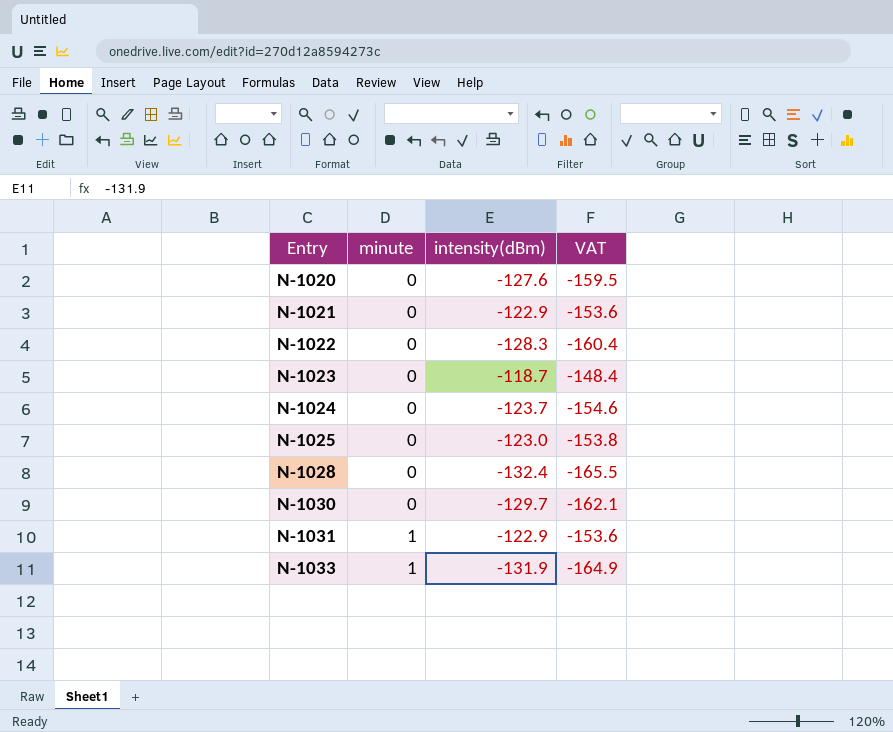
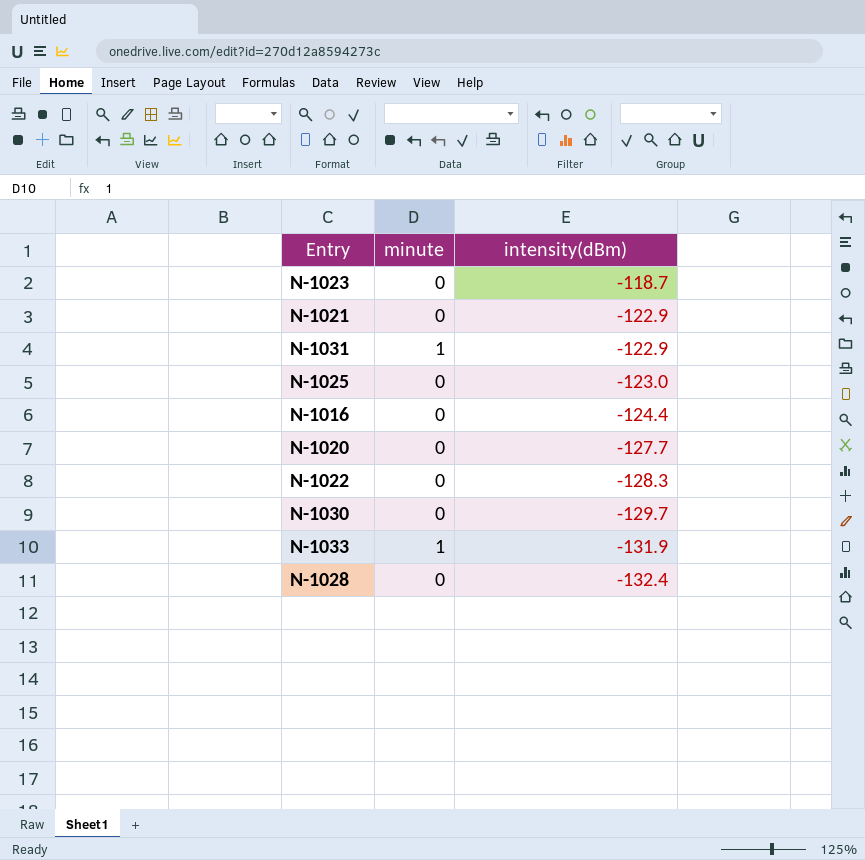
row order: Entry ascending -> intensity(dBm) descending
column VAT | formula: [intensity(dBm)] * 1.25 -> none
row N-1024: 0 | -123.7 | -154.6 -> none
row N-1016: none -> 0 | -124.4
N-1020 | intensity(dBm): -127.6 -> -127.7

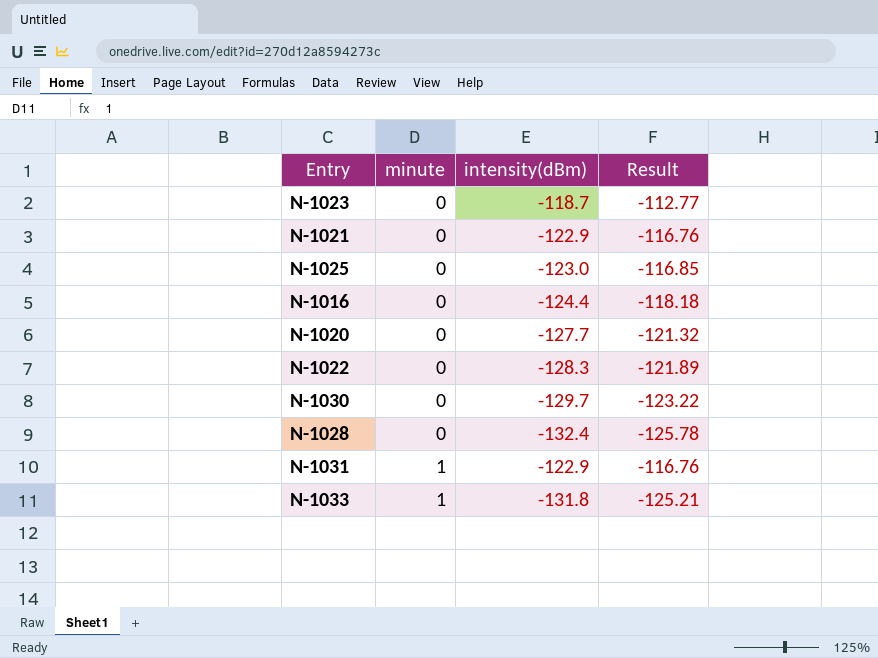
row order: intensity(dBm) descending -> minute ascending
column Result | formula: none -> [intensity(dBm)] * 0.95
N-1033 | intensity(dBm): -131.9 -> -131.8

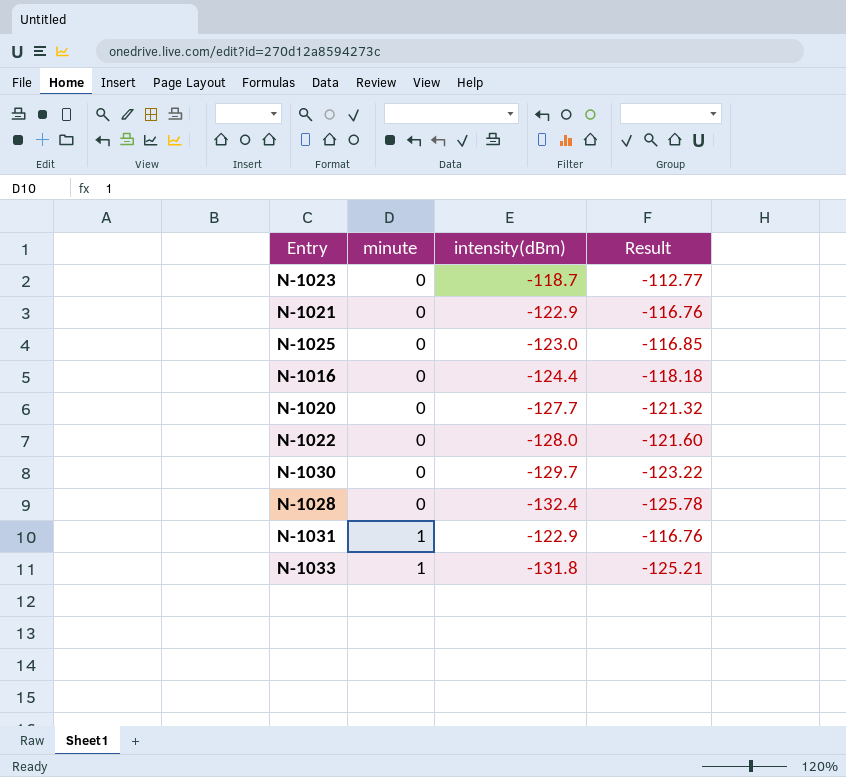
N-1022 | intensity(dBm): -128.3 -> -128.0
N-1022 | Result: -121.89 -> -121.60

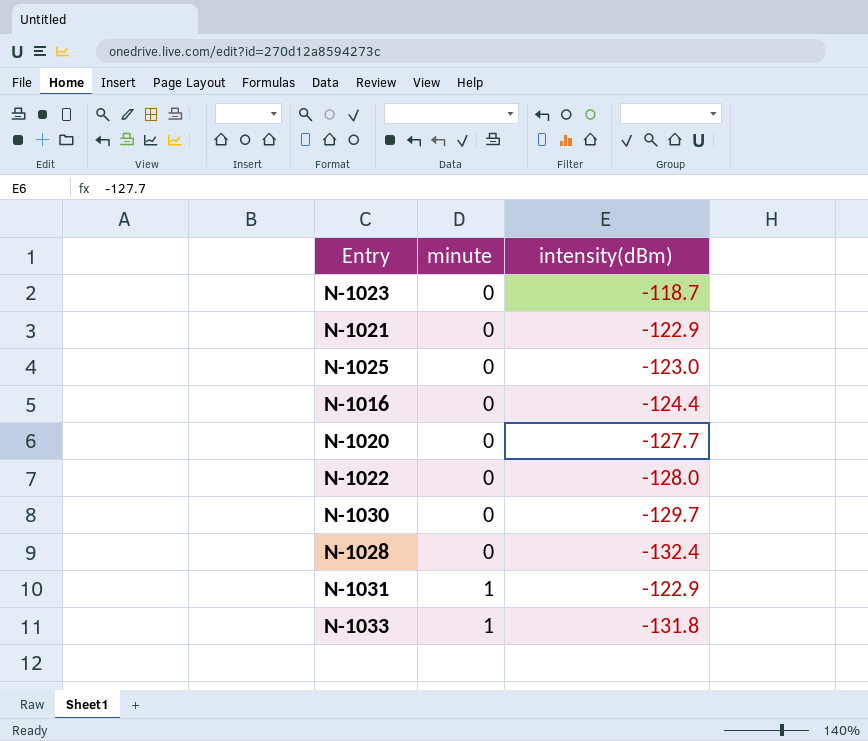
column Result | formula: [intensity(dBm)] * 0.95 -> none

